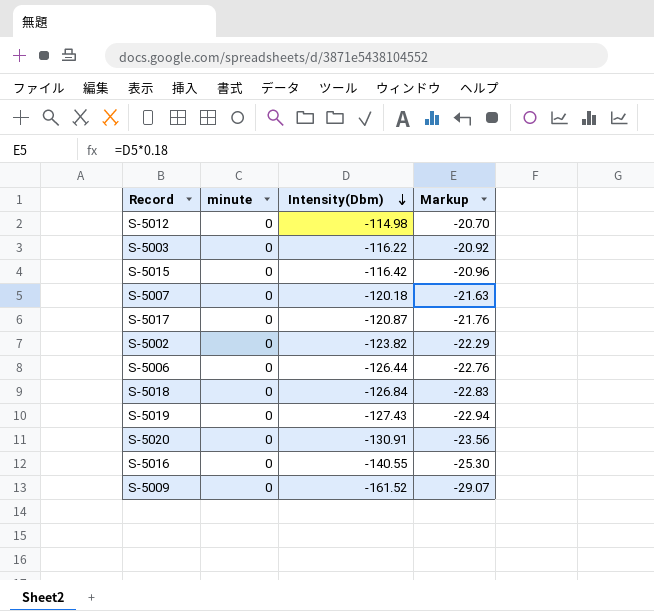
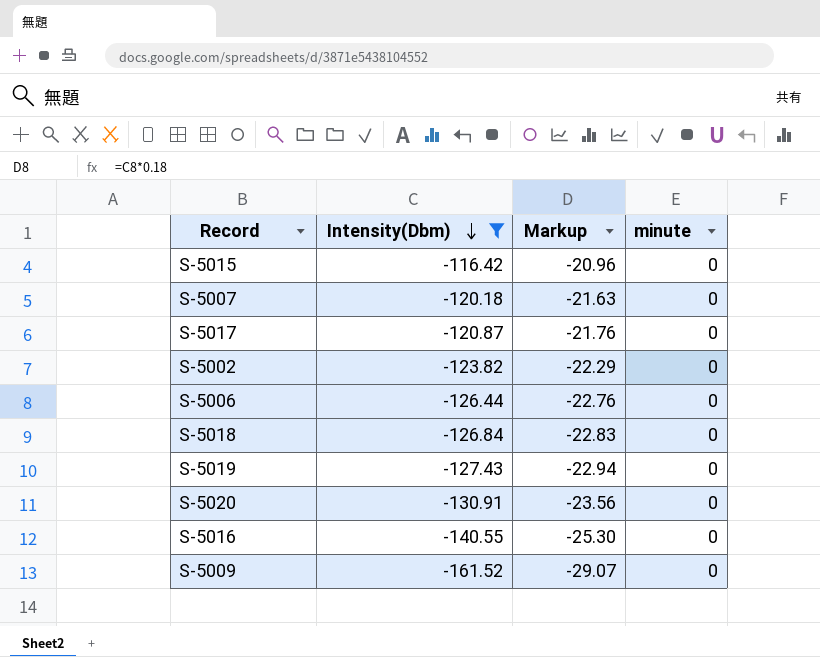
filter: none -> Intensity(Dbm) <= -116.42
column minute | position: 2 -> 4

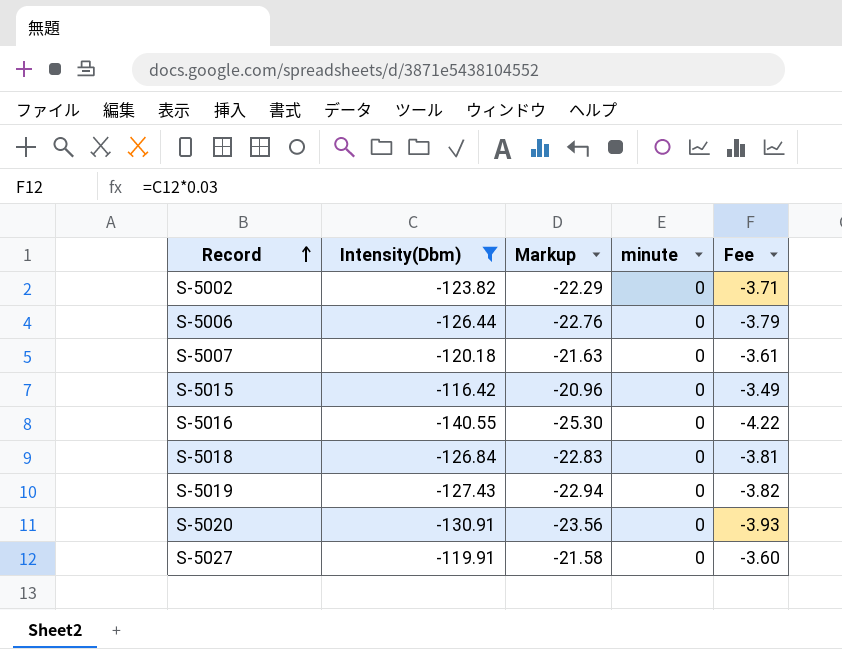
row order: Intensity(Dbm) descending -> Record ascending
column Fee | formula: none -> [Intensity(Dbm)] * 0.03
row S-5017: -120.87 | -21.76 | 0 -> none
row S-5009: -161.52 | -29.07 | 0 -> none
row S-5027: none -> -119.91 | -21.58 | 0 | -3.60

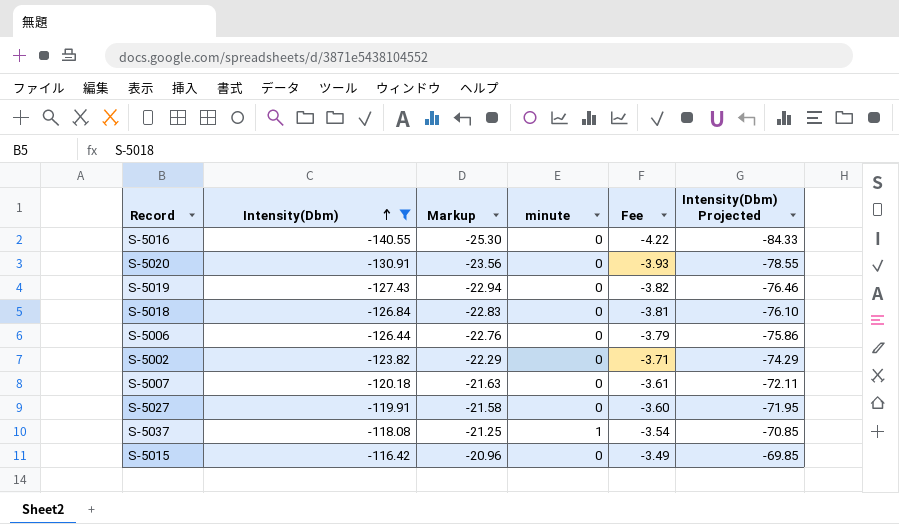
row order: Record ascending -> Intensity(Dbm) ascending
column Intensity(Dbm) Projected | formula: none -> [Intensity(Dbm)] * 0.6
row S-5037: none -> -118.08 | -21.25 | 1 | -3.54 | -70.85

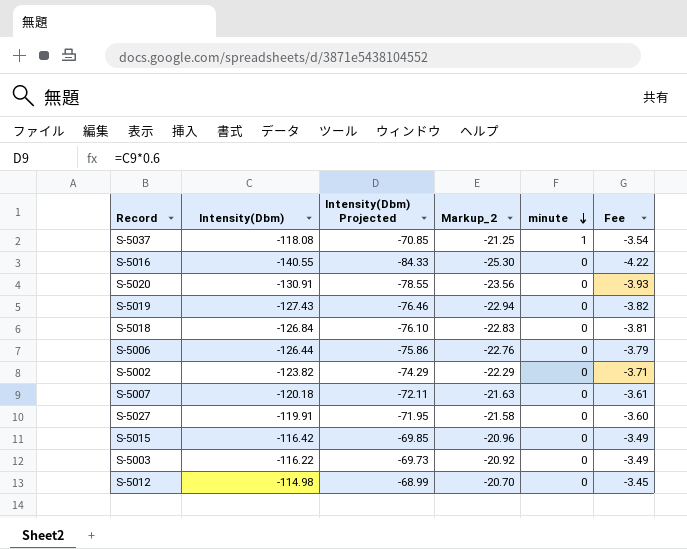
filter: Intensity(Dbm) <= -116.42 -> none
row order: Intensity(Dbm) ascending -> minute descending
column Intensity(Dbm) Projected | position: 6 -> 3
column name: Markup -> Markup_2

